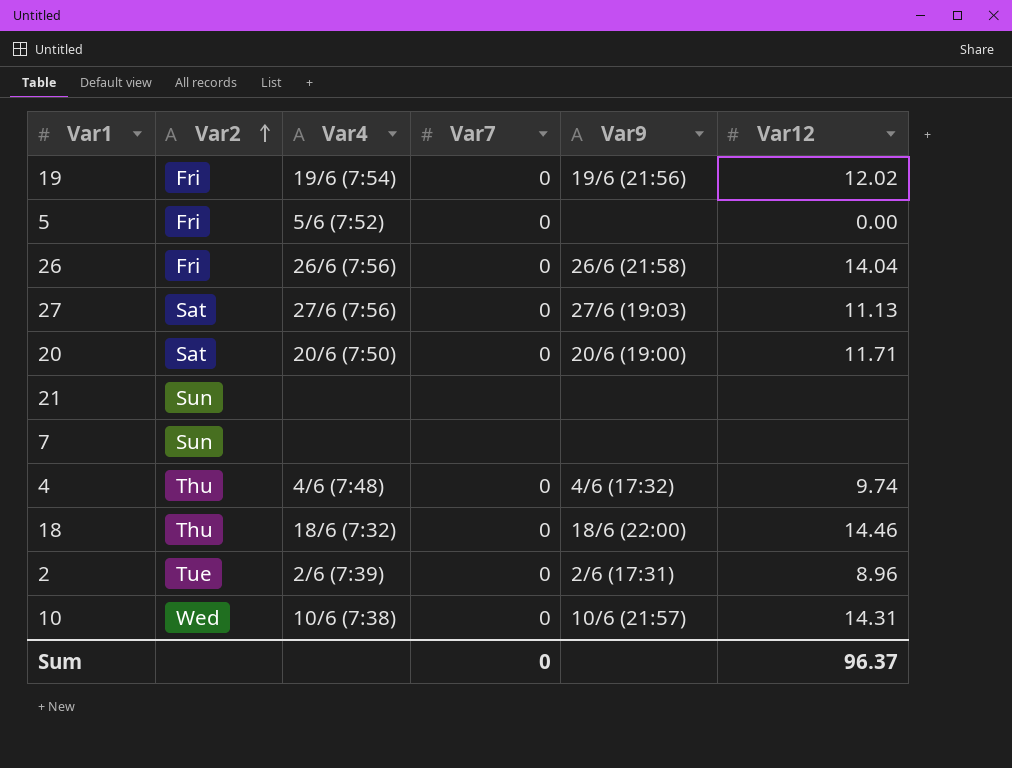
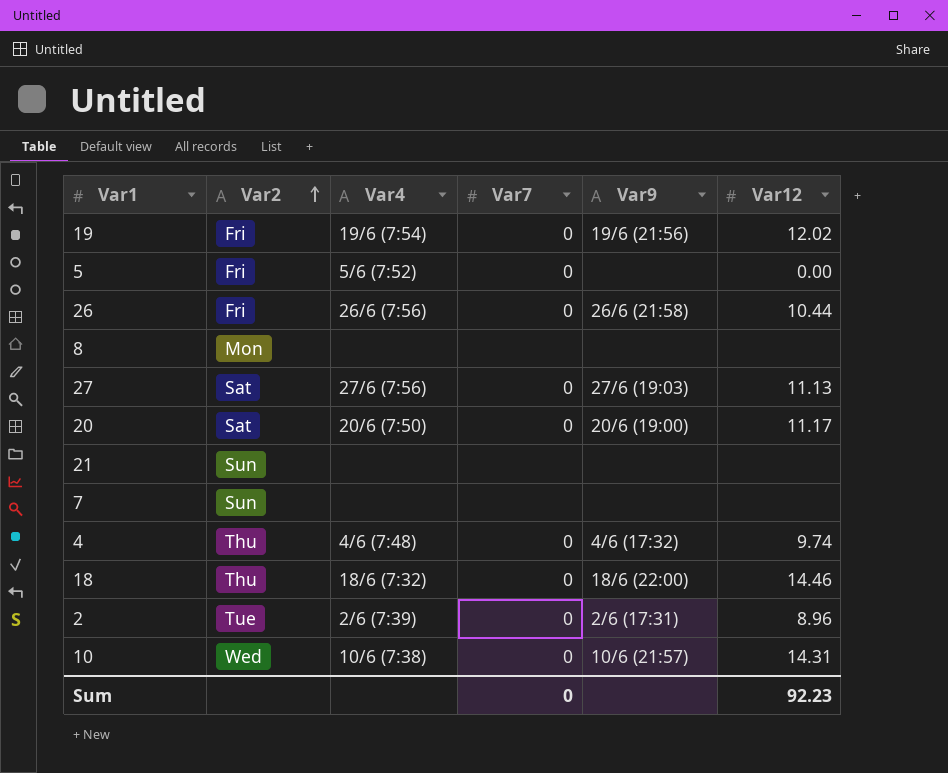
26 | Var12: 14.04 -> 10.44
row 8: none -> Mon | none | none | none | none
20 | Var12: 11.71 -> 11.17
Sum | Var12: 96.37 -> 92.23

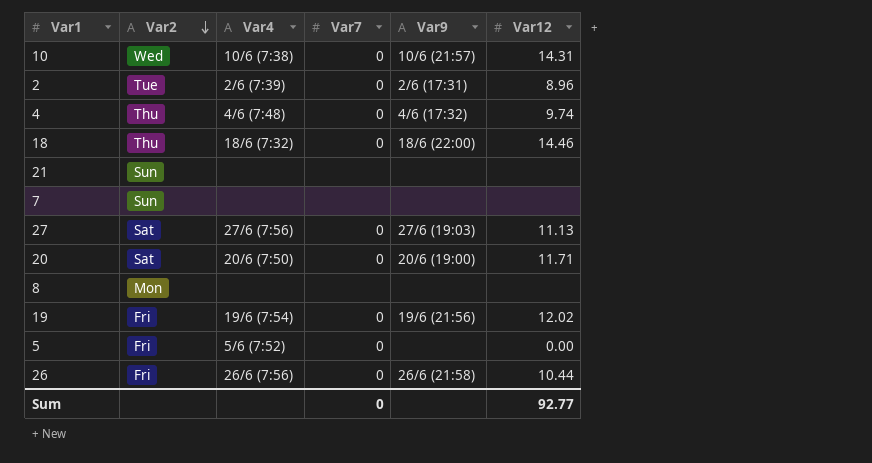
row order: Var2 ascending -> Var2 descending
20 | Var12: 11.17 -> 11.71
Sum | Var12: 92.23 -> 92.77

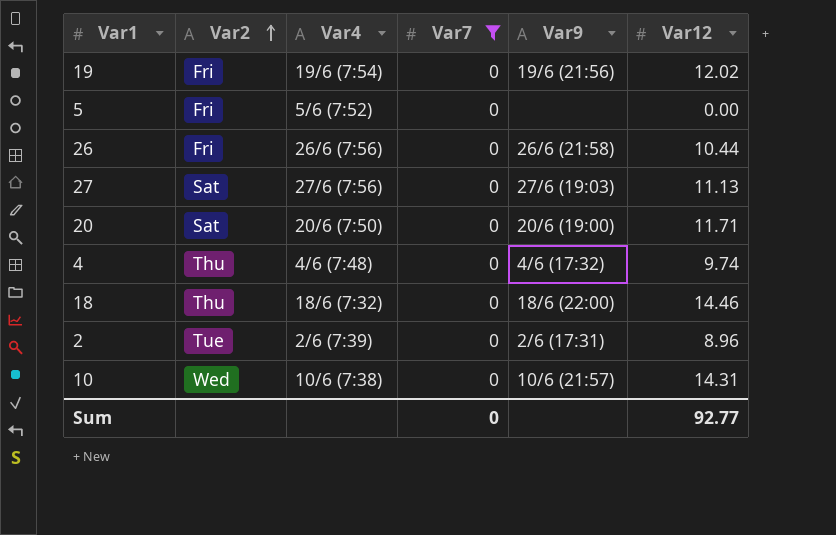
filter: none -> Var7 = 0
row order: Var2 descending -> Var2 ascending

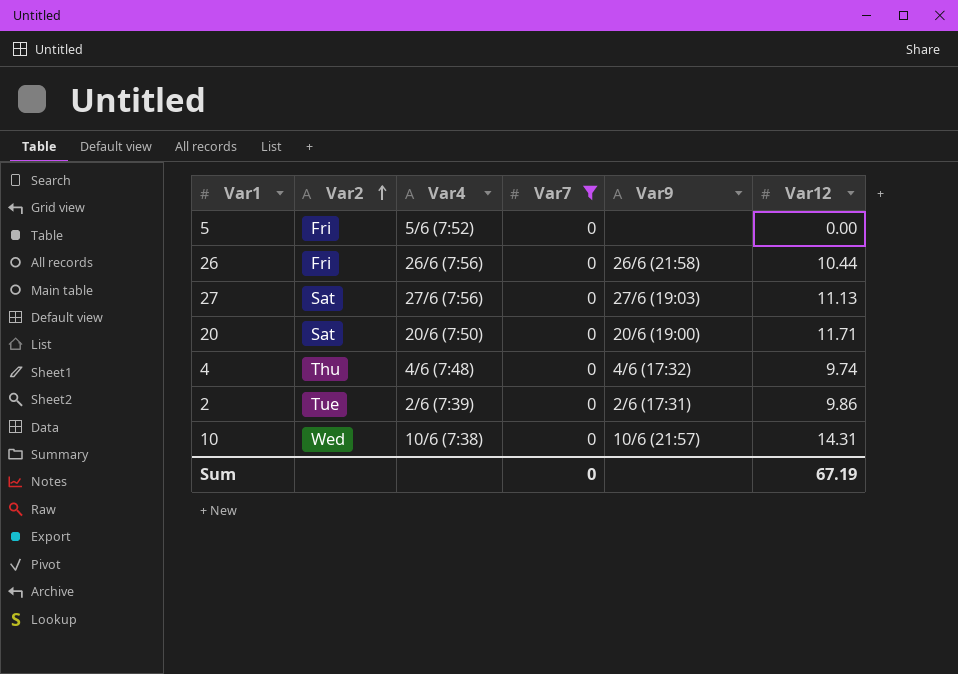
row 19: Fri | 19/6 (7:54) | 0 | 19/6 (21:56) | 12.02 -> none
row 18: Thu | 18/6 (7:32) | 0 | 18/6 (22:00) | 14.46 -> none
2 | Var12: 8.96 -> 9.86
Sum | Var12: 92.77 -> 67.19

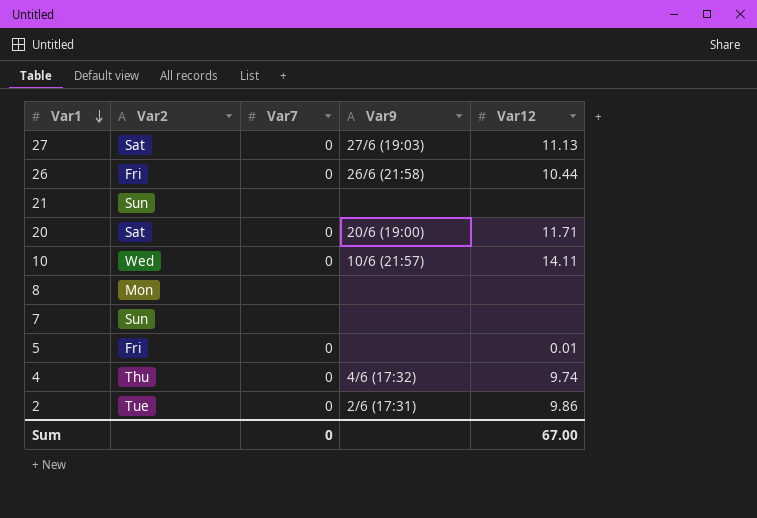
filter: Var7 = 0 -> none
row order: Var2 ascending -> Var1 descending
column Var4 | position: 3 -> none
10 | Var12: 14.31 -> 14.11
5 | Var12: 0.00 -> 0.01
Sum | Var12: 67.19 -> 67.00

